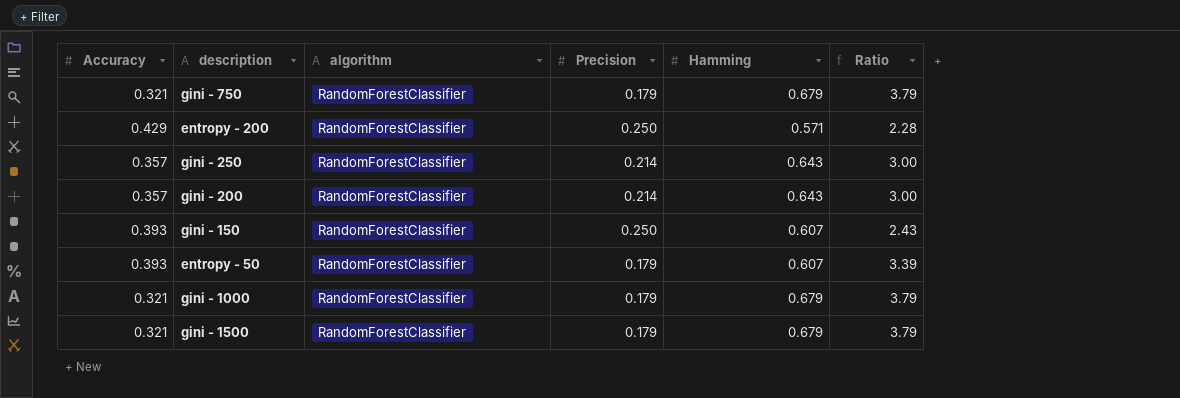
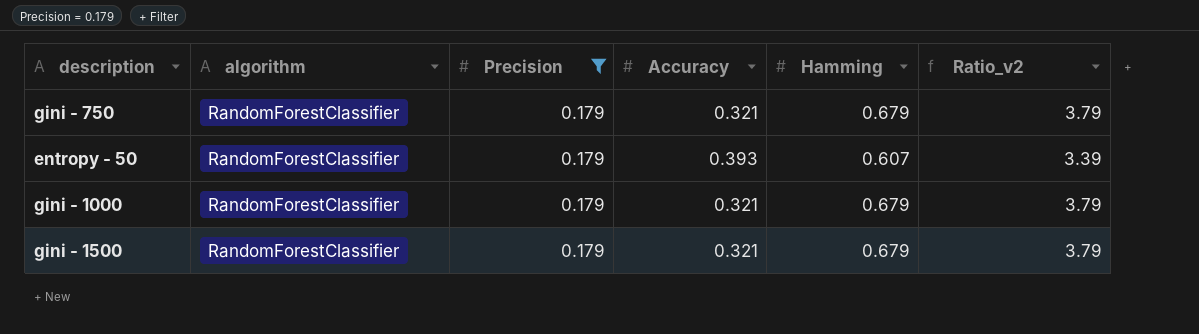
filter: none -> Precision = 0.179
column Accuracy | position: 1 -> 4
column name: Ratio -> Ratio_v2

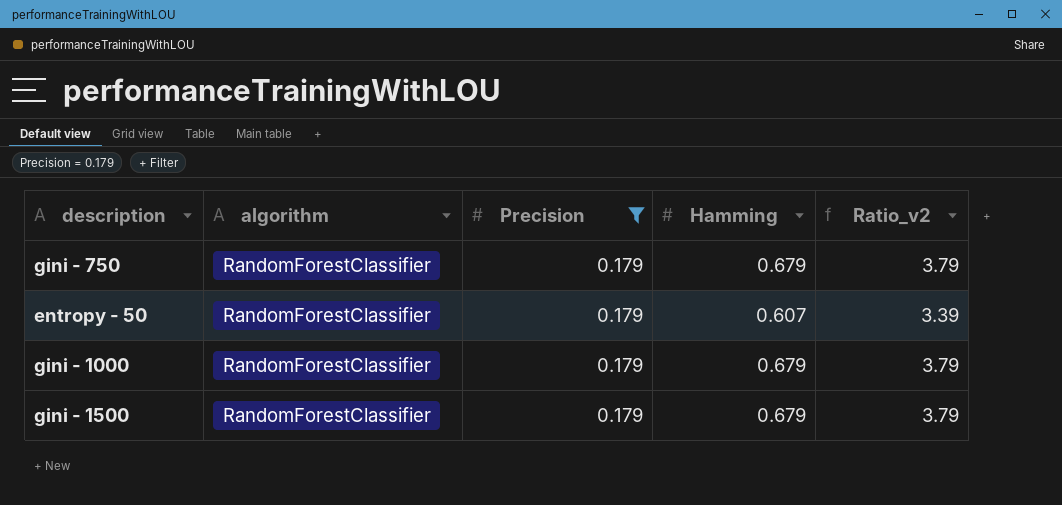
column Accuracy | position: 4 -> none

